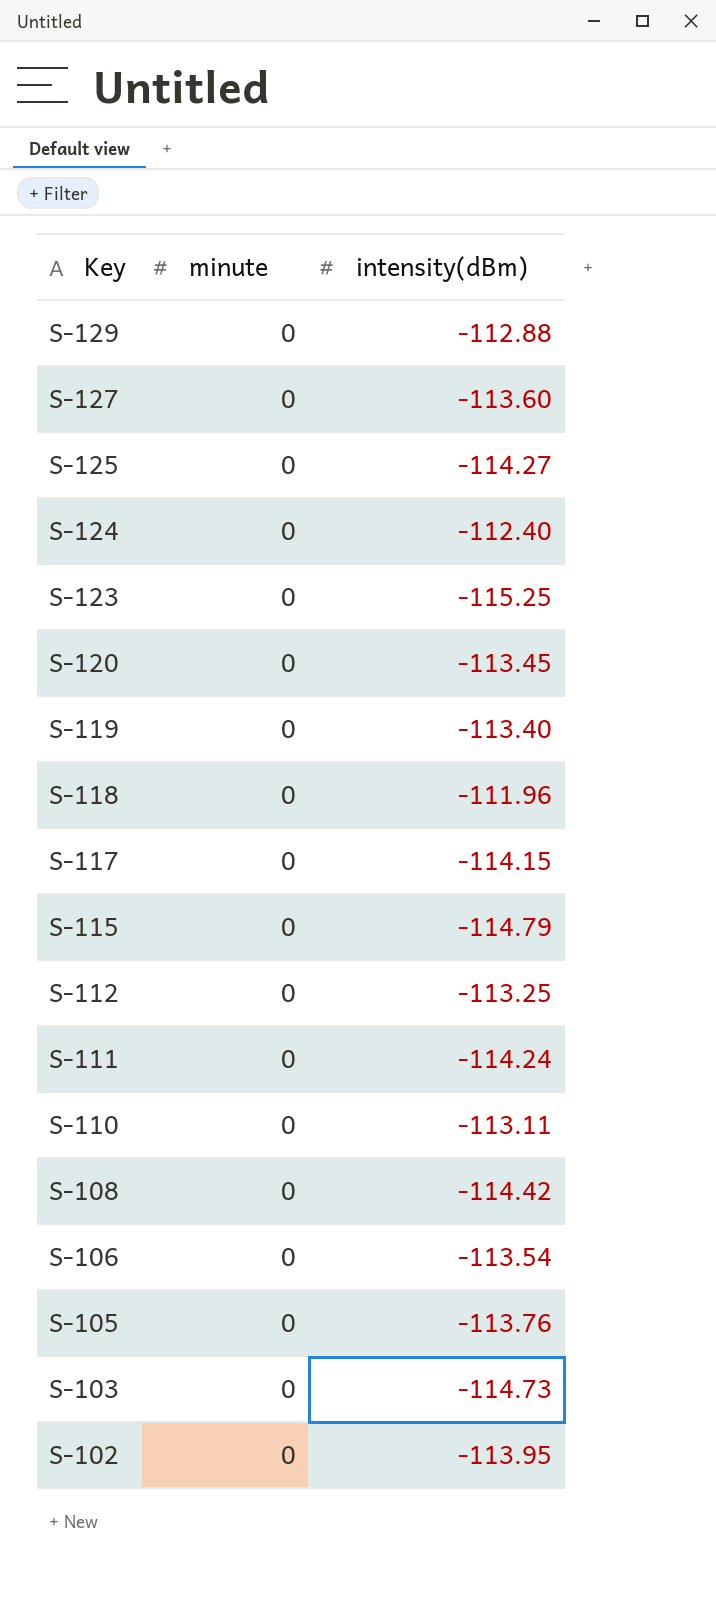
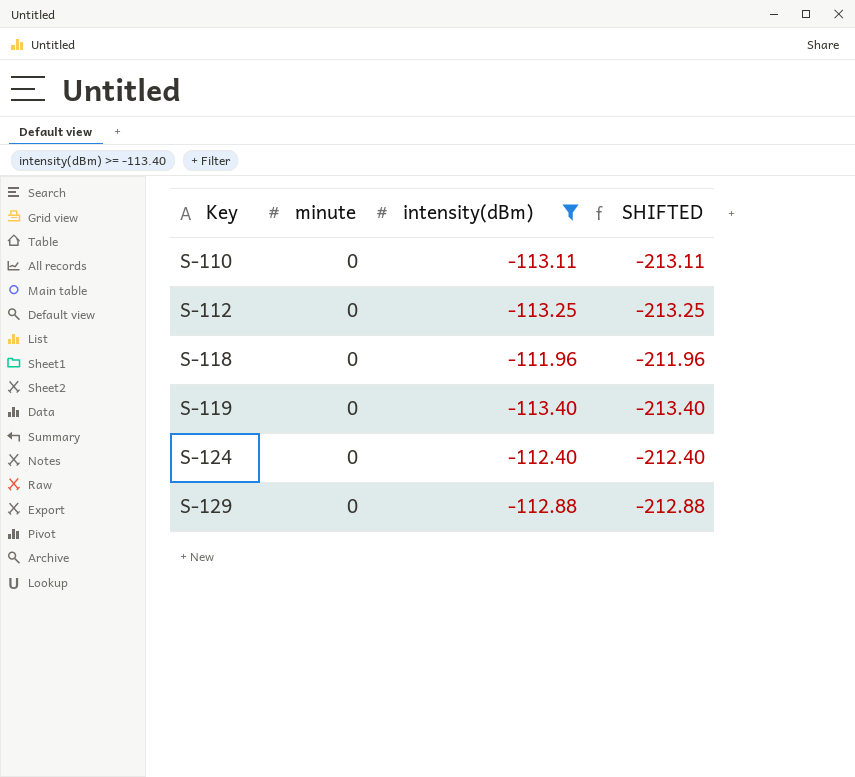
filter: none -> intensity(dBm) >= -113.40
row order: Key descending -> Key ascending
column SHIFTED | formula: none -> [intensity(dBm)] - 100

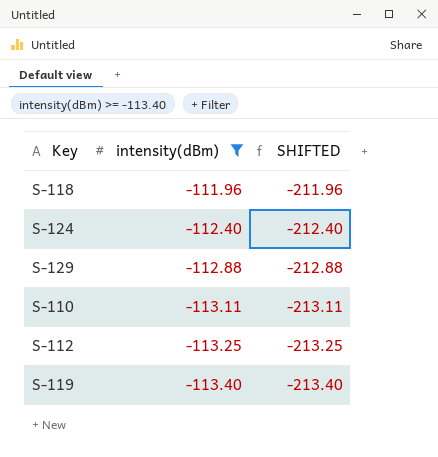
row order: Key ascending -> intensity(dBm) descending
column minute | position: 2 -> none

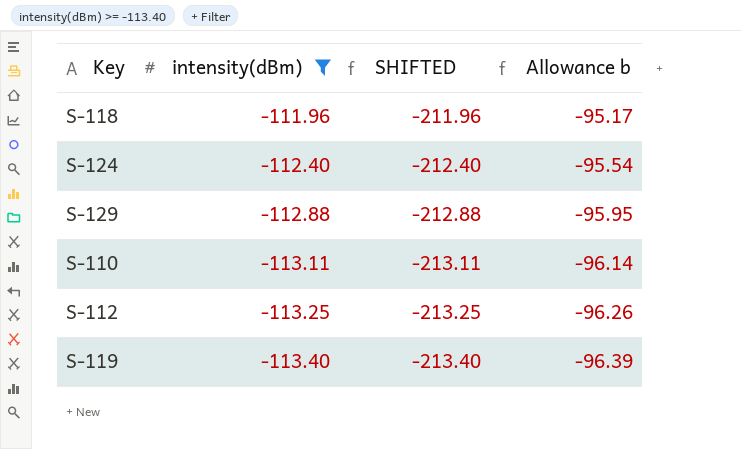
column Allowance b | formula: none -> [intensity(dBm)] * 0.85

